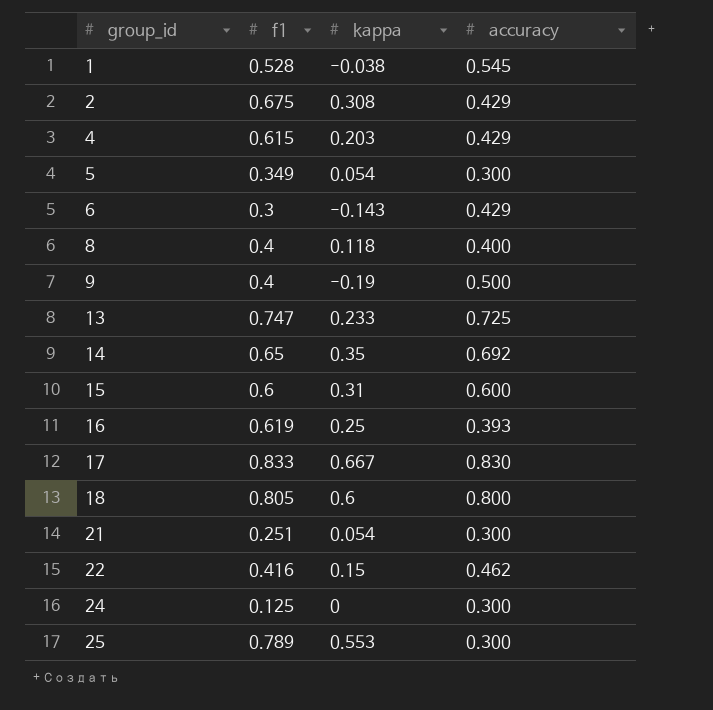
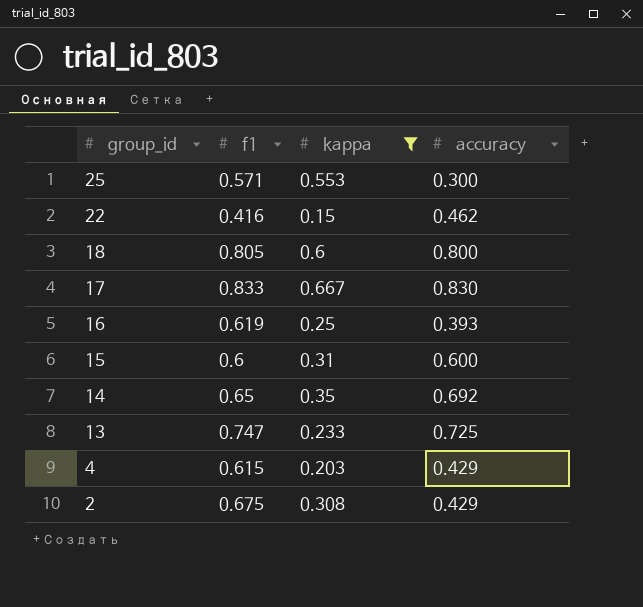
filter: none -> kappa >= 0.15
row order: group_id ascending -> group_id descending
25 | f1: 0.789 -> 0.571

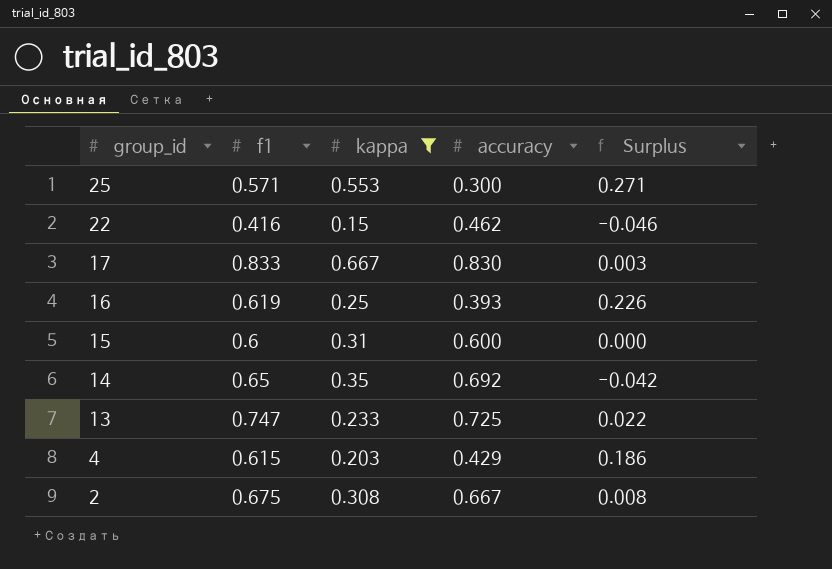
column Surplus | formula: none -> [f1] - [accuracy]
row 18: 0.805 | 0.6 | 0.800 -> none
2 | accuracy: 0.429 -> 0.667

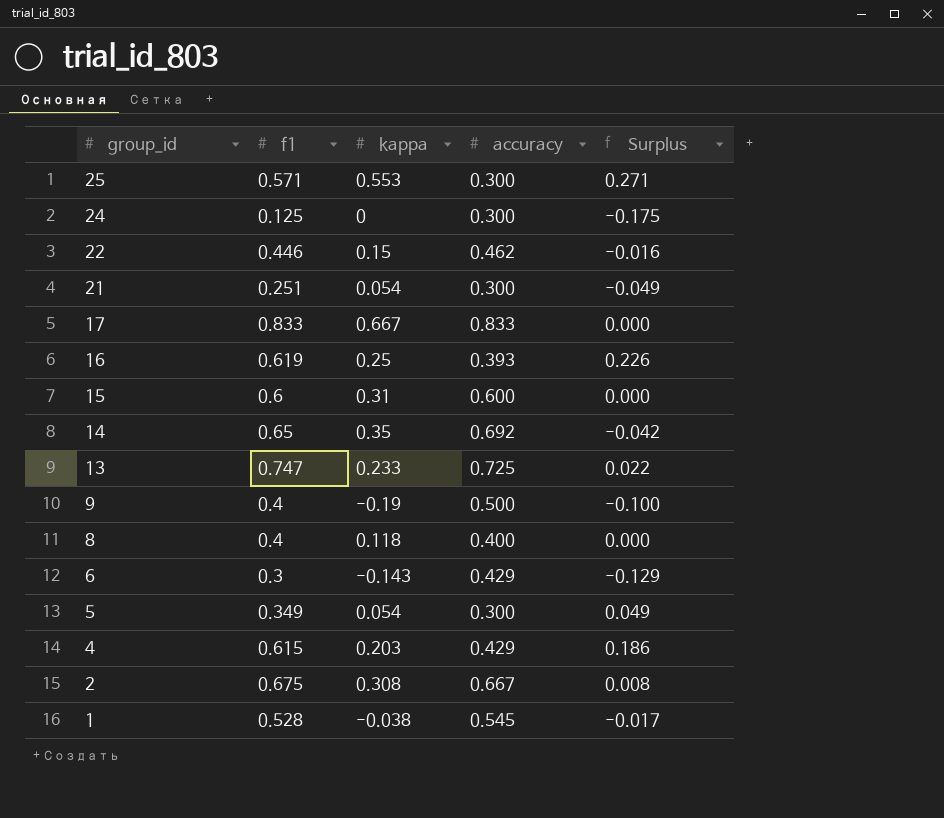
filter: kappa >= 0.15 -> none
22 | f1: 0.416 -> 0.446
22 | Surplus: -0.046 -> -0.016
17 | accuracy: 0.830 -> 0.833
17 | Surplus: 0.003 -> 0.000

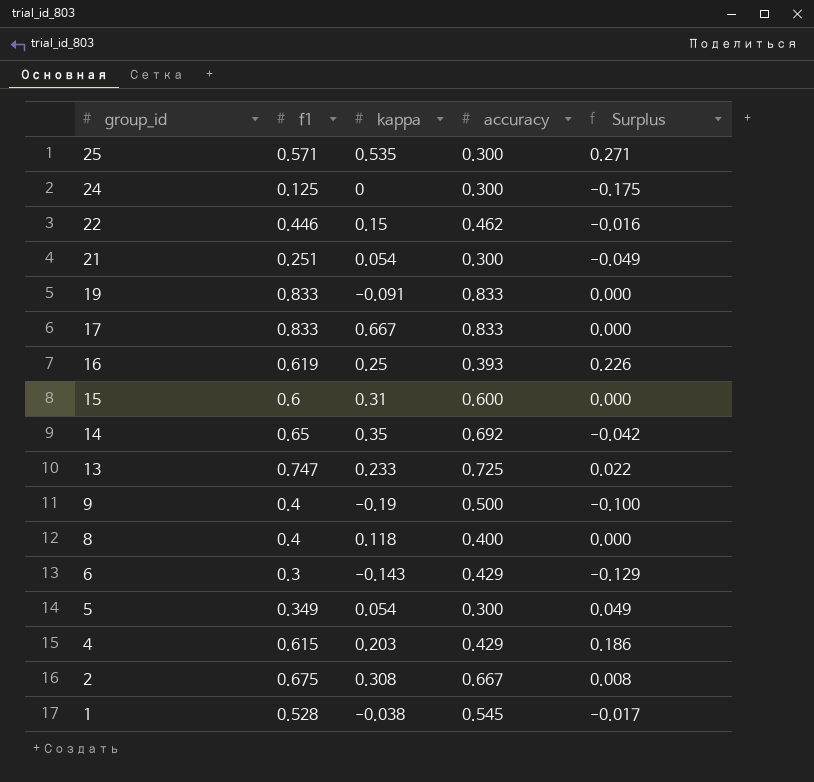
25 | kappa: 0.553 -> 0.535
row 19: none -> 0.833 | -0.091 | 0.833 | 0.000

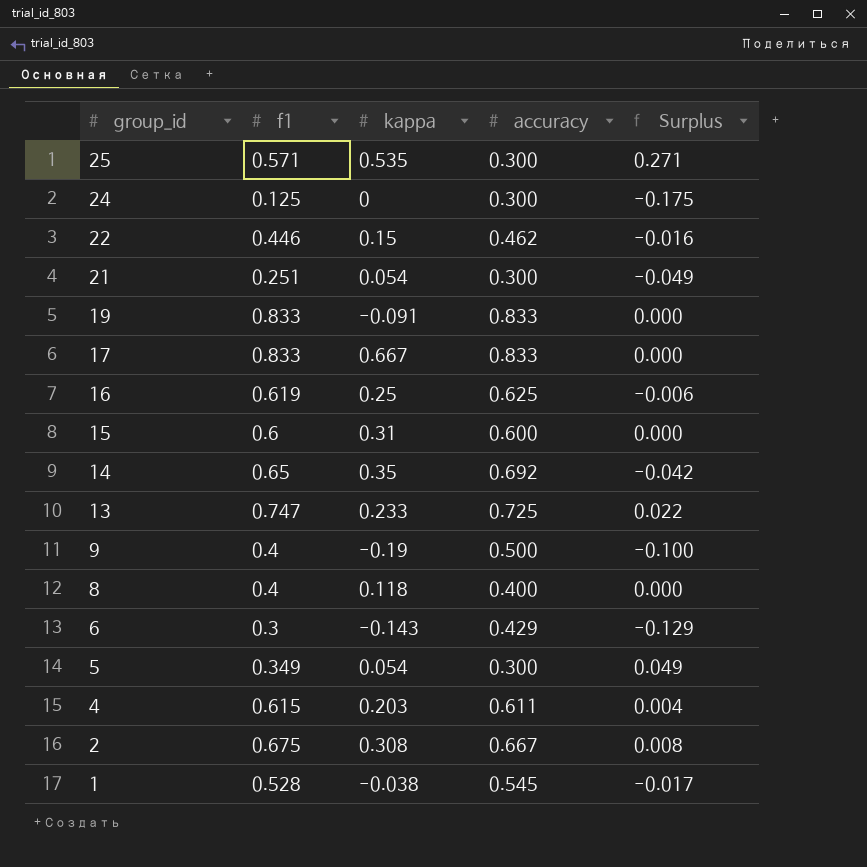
16 | accuracy: 0.393 -> 0.625
16 | Surplus: 0.226 -> -0.006
4 | accuracy: 0.429 -> 0.611
4 | Surplus: 0.186 -> 0.004

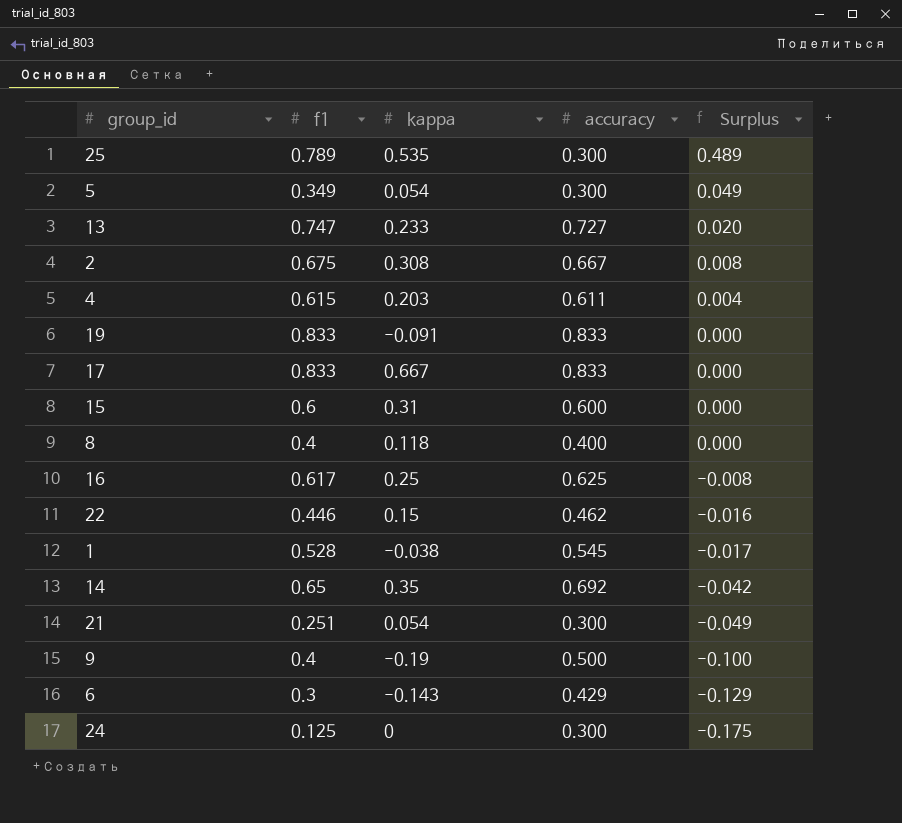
row order: group_id descending -> Surplus descending
25 | f1: 0.571 -> 0.789
25 | Surplus: 0.271 -> 0.489
13 | accuracy: 0.725 -> 0.727
13 | Surplus: 0.022 -> 0.020
16 | f1: 0.619 -> 0.617
16 | Surplus: -0.006 -> -0.008

